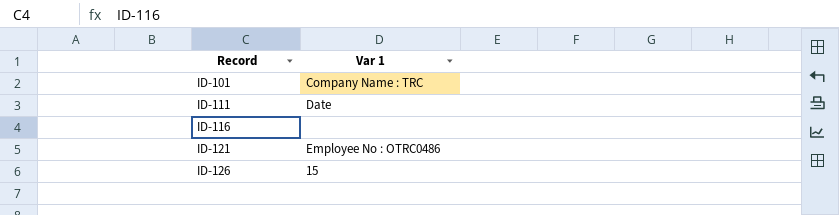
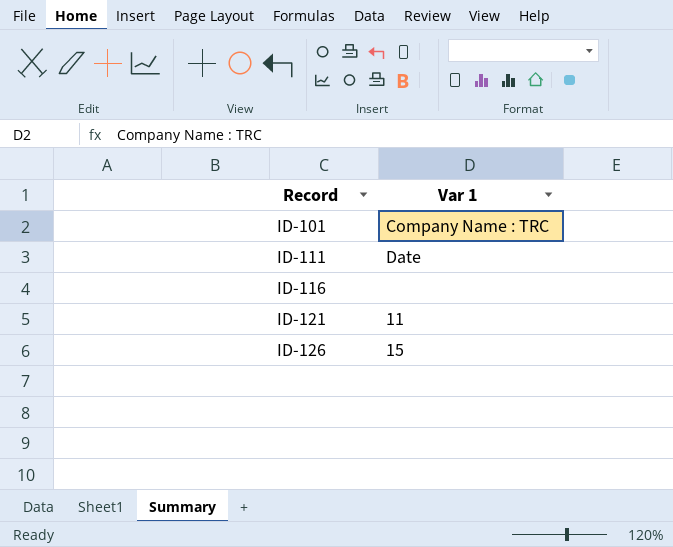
ID-121 | Var 1: Employee No : OTRC0486 -> 11

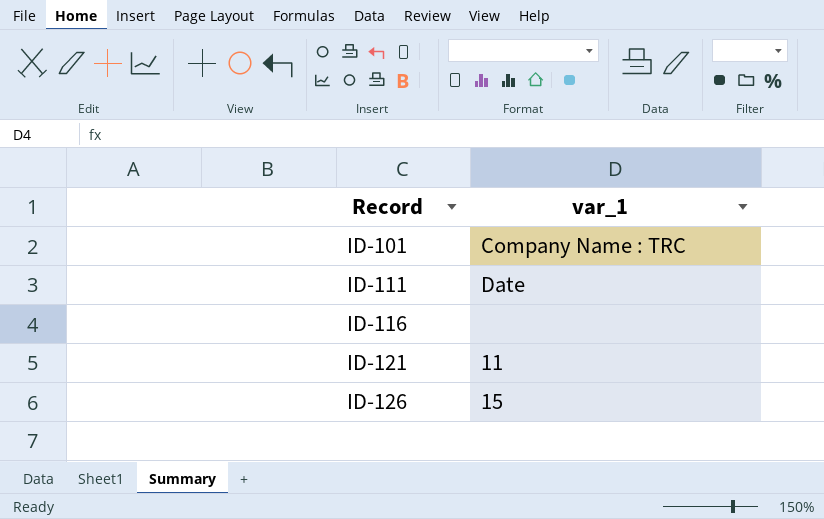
column name: Var 1 -> var_1

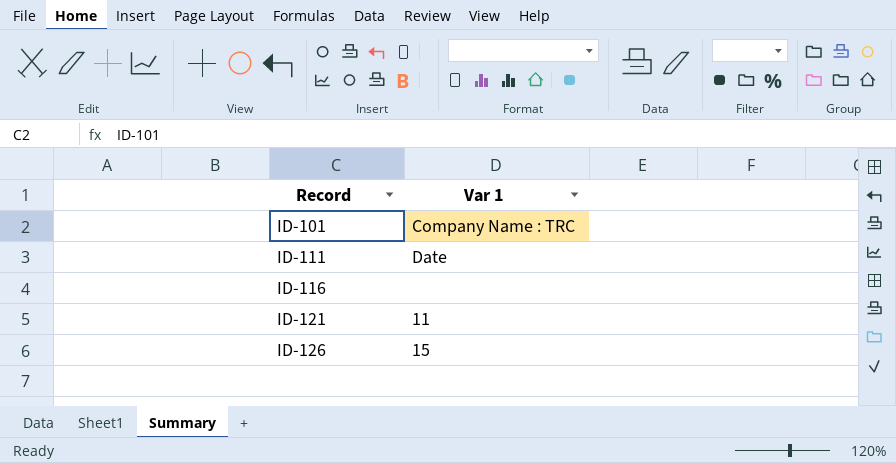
column name: var_1 -> Var 1

